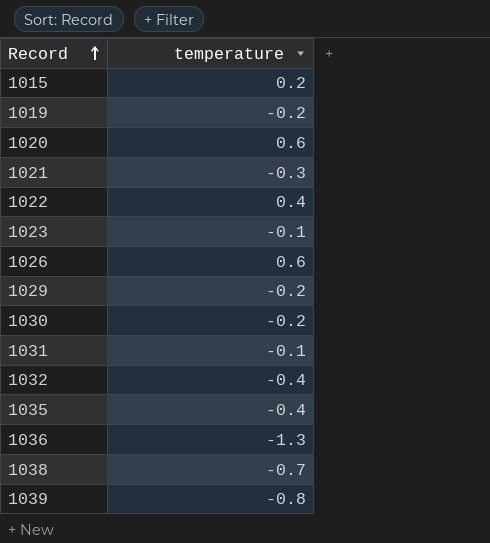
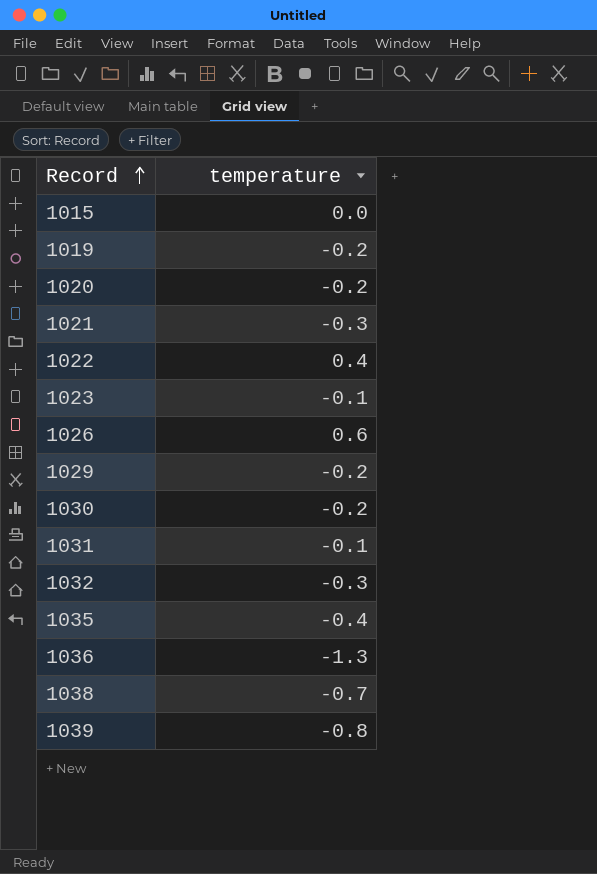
1015 | temperature: 0.2 -> 0.0
1020 | temperature: 0.6 -> -0.2
1032 | temperature: -0.4 -> -0.3

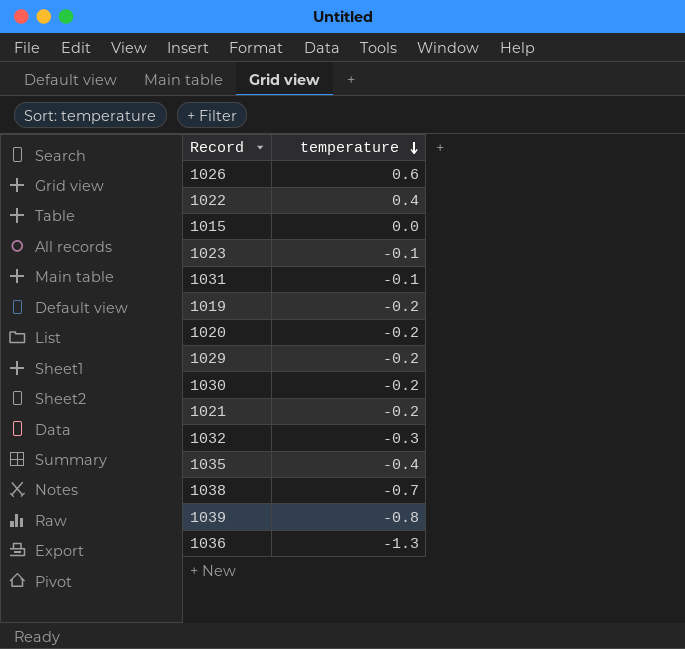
row order: Record ascending -> temperature descending
1021 | temperature: -0.3 -> -0.2

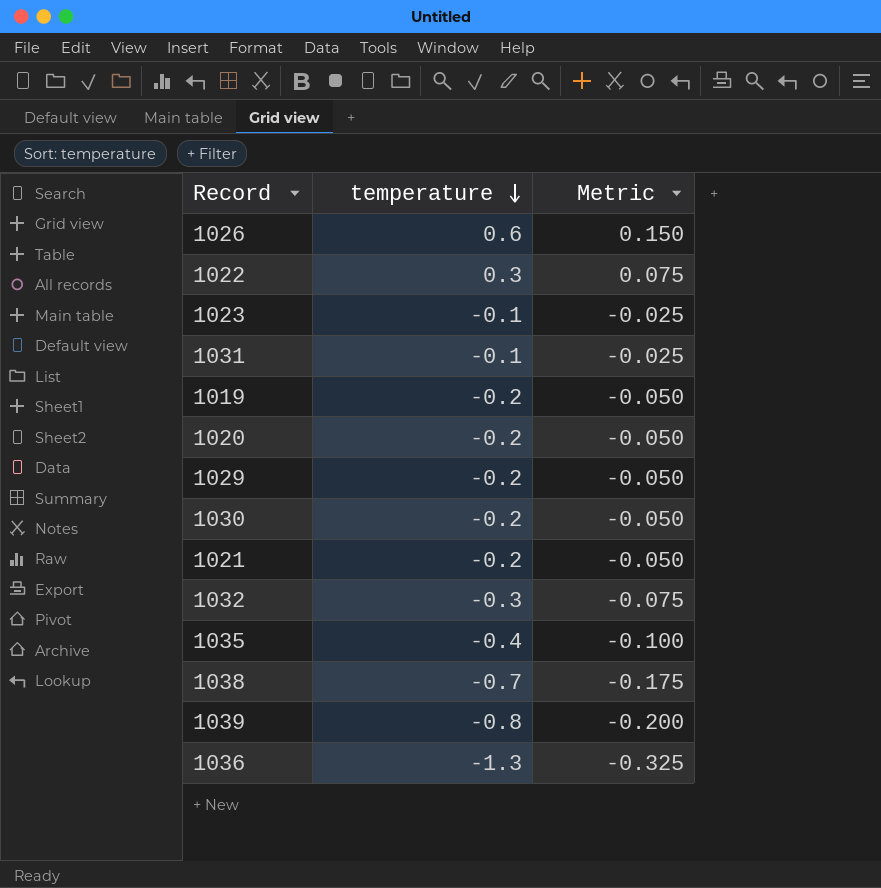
column Metric | formula: none -> [temperature] * 0.25
row 1015: 0.0 -> none
1022 | temperature: 0.4 -> 0.3

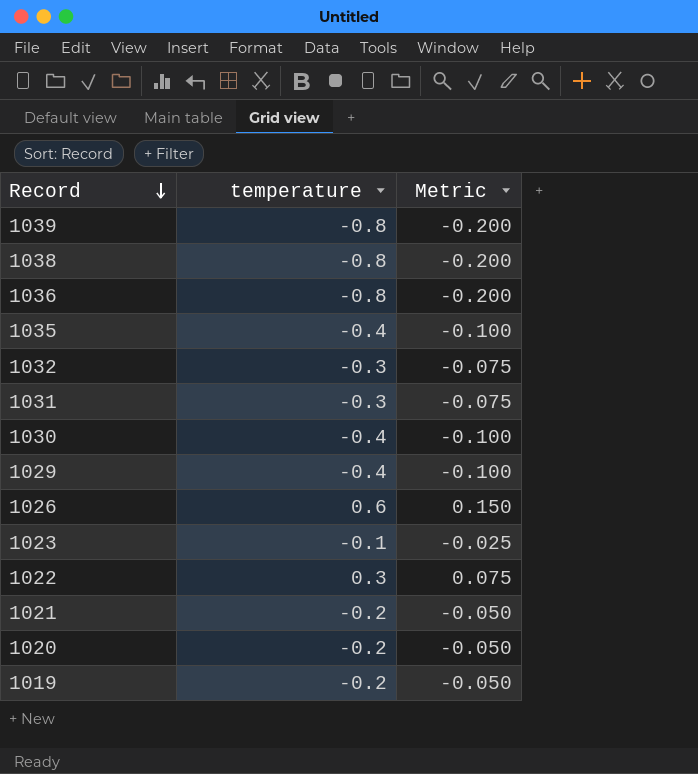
row order: temperature descending -> Record descending
1038 | temperature: -0.7 -> -0.8
1038 | Metric: -0.175 -> -0.200
1036 | temperature: -1.3 -> -0.8
1036 | Metric: -0.325 -> -0.200
1031 | temperature: -0.1 -> -0.3
1031 | Metric: -0.025 -> -0.075
1030 | temperature: -0.2 -> -0.4
1030 | Metric: -0.050 -> -0.100
1029 | temperature: -0.2 -> -0.4
1029 | Metric: -0.050 -> -0.100

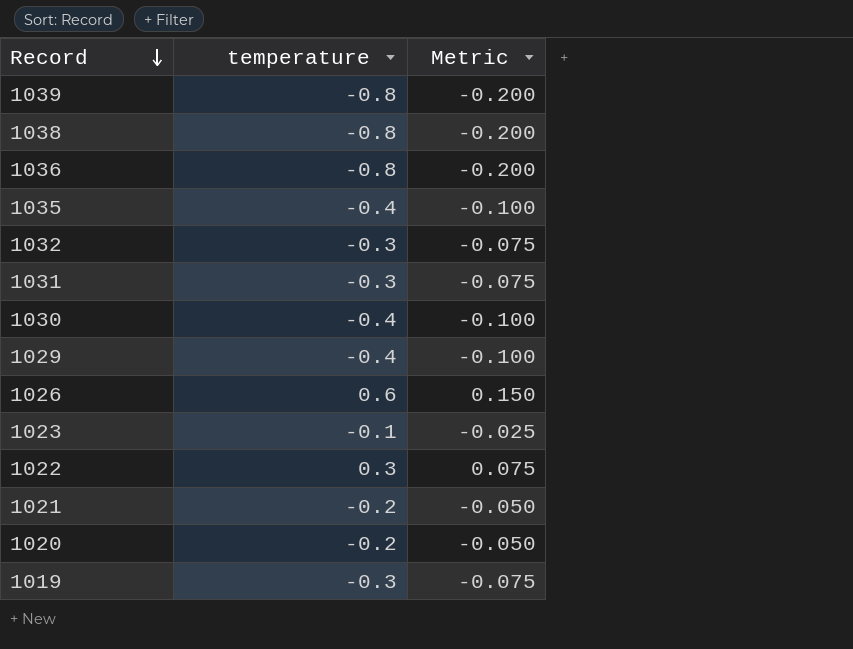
1019 | temperature: -0.2 -> -0.3
1019 | Metric: -0.050 -> -0.075

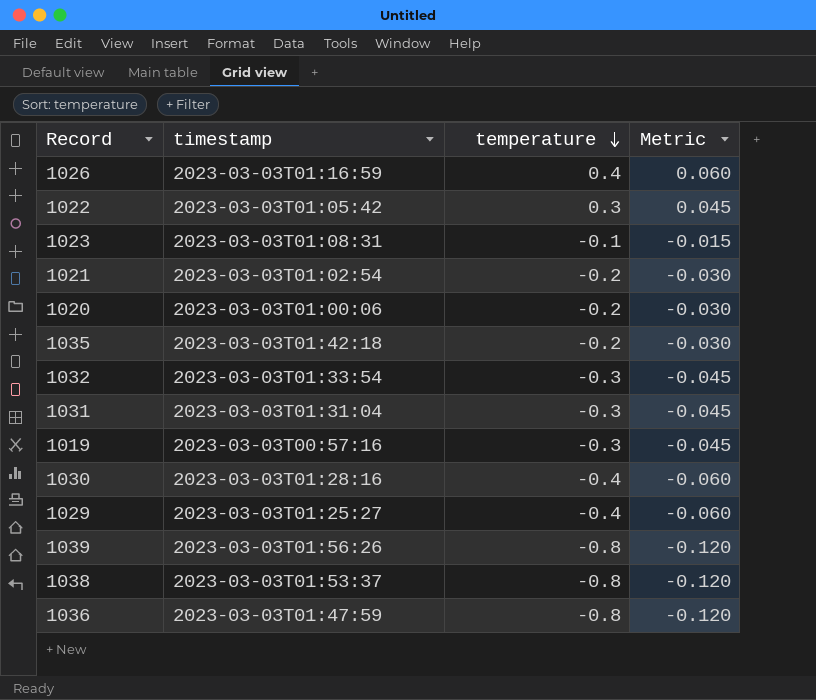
row order: Record descending -> temperature descending
column timestamp | position: none -> 2
column Metric | formula: [temperature] * 0.25 -> [temperature] * 0.15
1026 | temperature: 0.6 -> 0.4
1035 | temperature: -0.4 -> -0.2

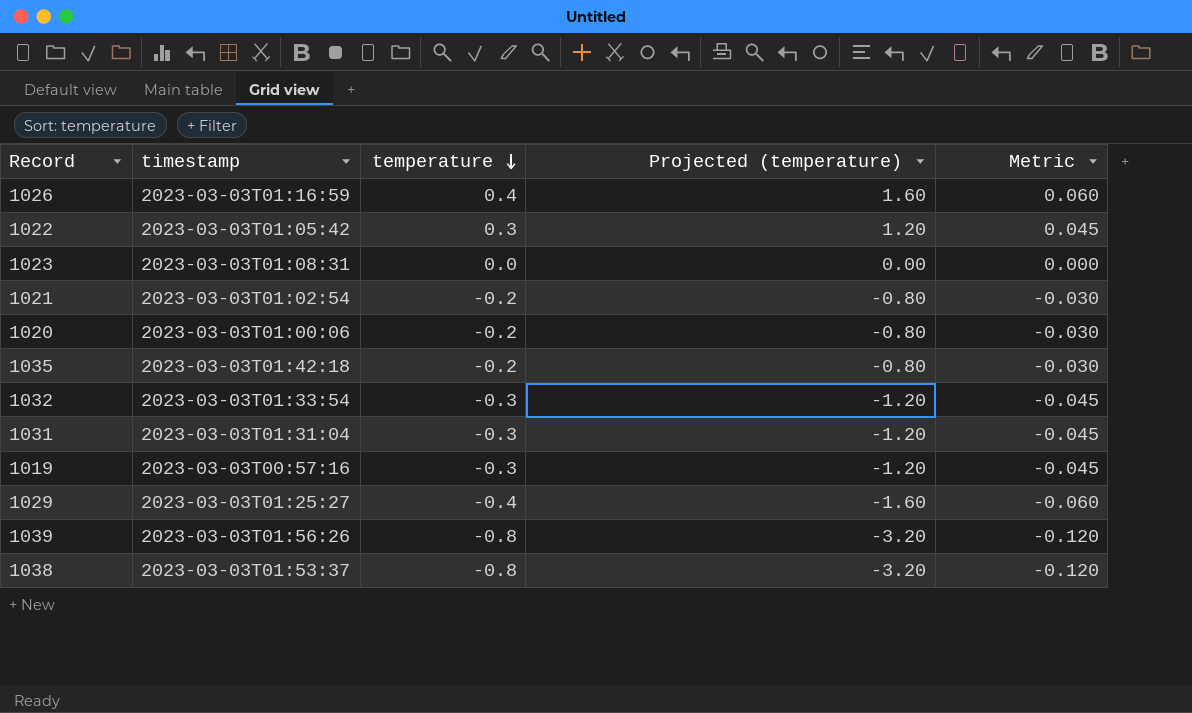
column Projected (temperature) | formula: none -> [temperature] * 4
row 1030: 2023-03-03T01:28:16 | -0.4 | -0.060 -> none
row 1036: 2023-03-03T01:47:59 | -0.8 | -0.120 -> none
1023 | temperature: -0.1 -> 0.0
1023 | Metric: -0.015 -> 0.000

